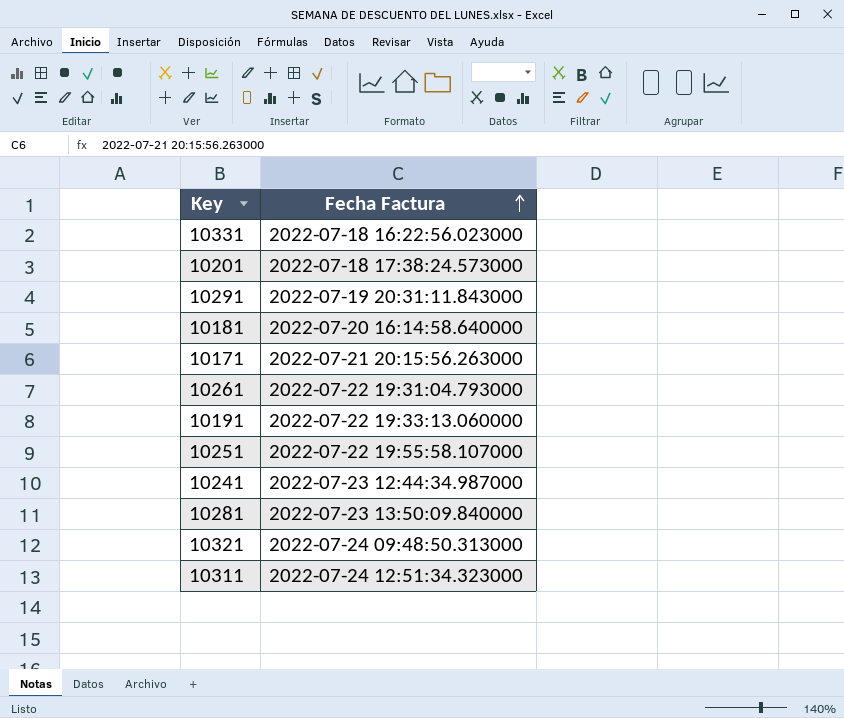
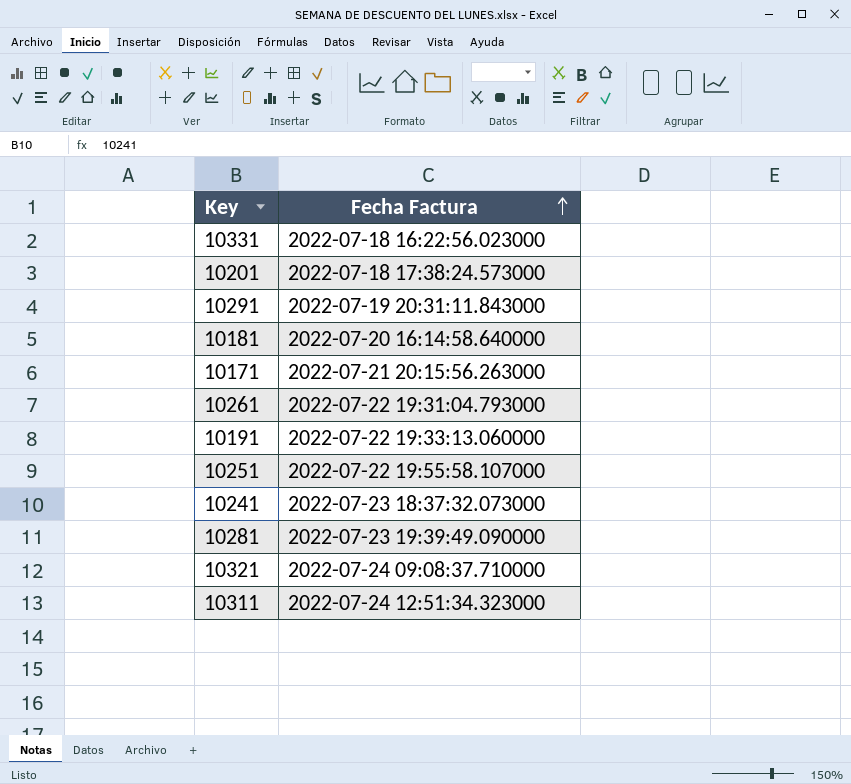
10241 | Fecha Factura: 2022-07-23 12:44:34.987000 -> 2022-07-23 18:37:32.073000
10281 | Fecha Factura: 2022-07-23 13:50:09.840000 -> 2022-07-23 19:39:49.090000
10321 | Fecha Factura: 2022-07-24 09:48:50.313000 -> 2022-07-24 09:08:37.710000

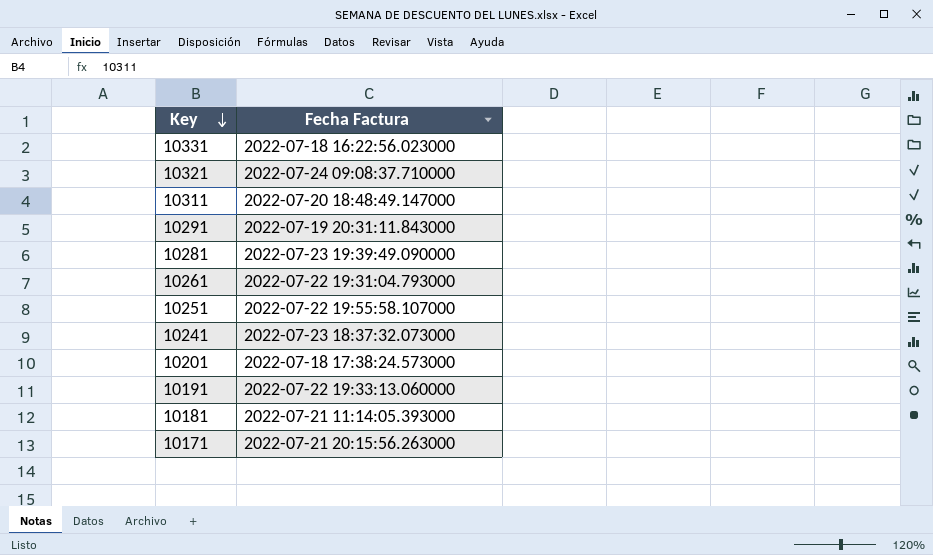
row order: Fecha Factura ascending -> Key descending
10311 | Fecha Factura: 2022-07-24 12:51:34.323000 -> 2022-07-20 18:48:49.147000
10181 | Fecha Factura: 2022-07-20 16:14:58.640000 -> 2022-07-21 11:14:05.393000

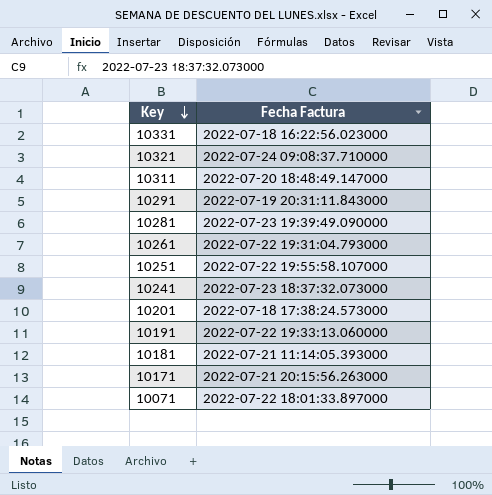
row 10071: none -> 2022-07-22 18:01:33.897000

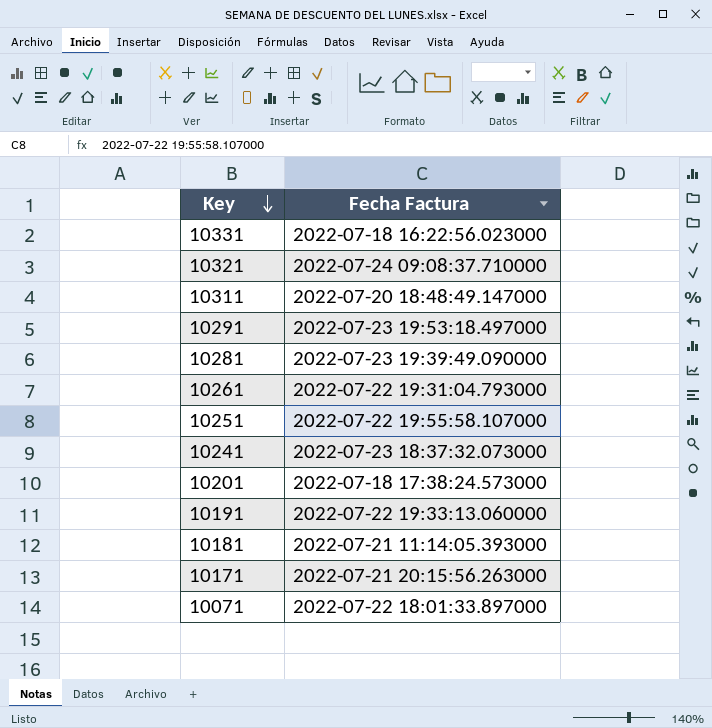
10291 | Fecha Factura: 2022-07-19 20:31:11.843000 -> 2022-07-23 19:53:18.497000

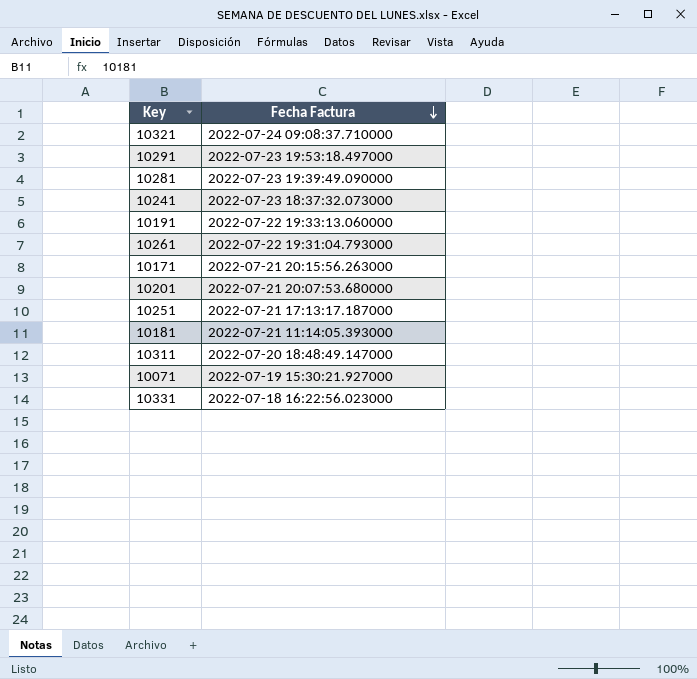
row order: Key descending -> Fecha Factura descending
10201 | Fecha Factura: 2022-07-18 17:38:24.573000 -> 2022-07-21 20:07:53.680000
10251 | Fecha Factura: 2022-07-22 19:55:58.107000 -> 2022-07-21 17:13:17.187000
10071 | Fecha Factura: 2022-07-22 18:01:33.897000 -> 2022-07-19 15:30:21.927000

